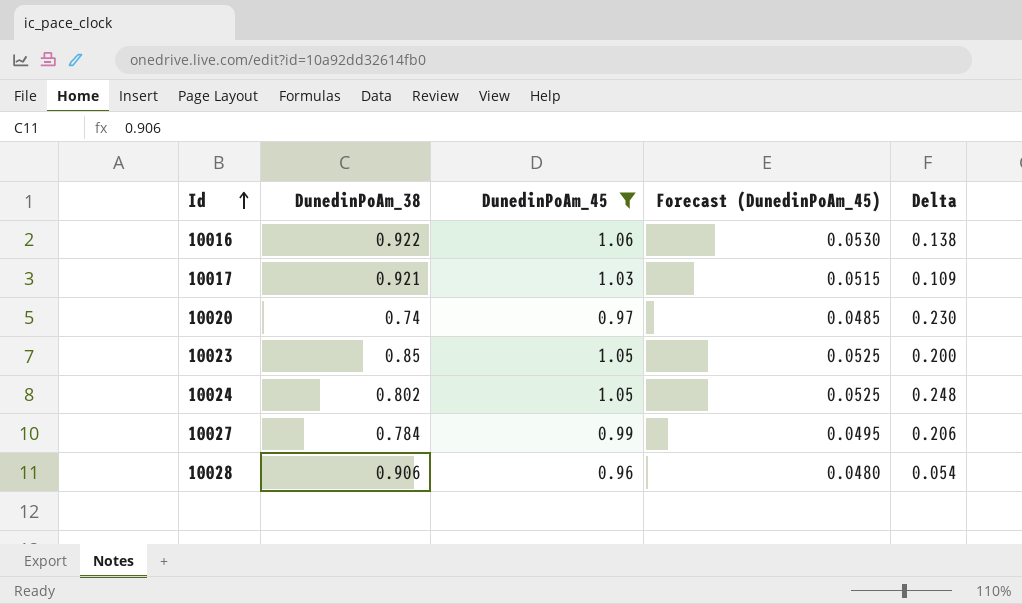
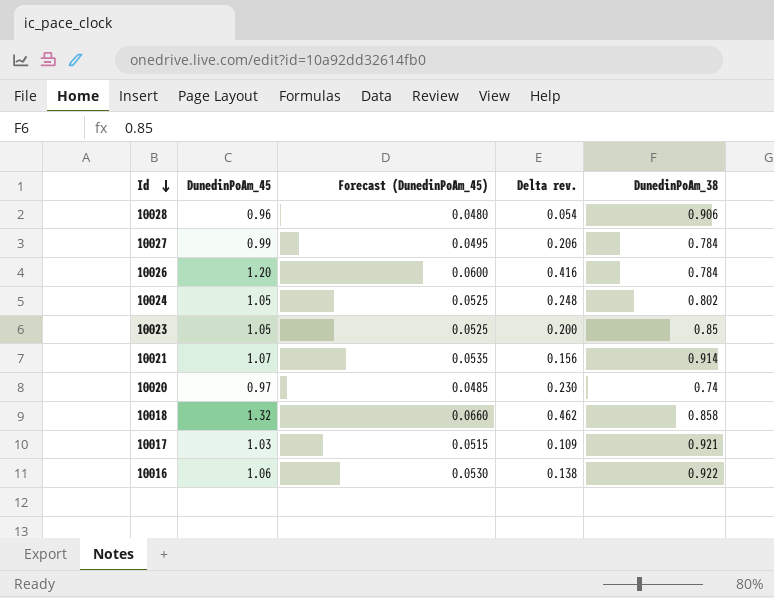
filter: DunedinPoAm_45 <= 1.06 -> none
row order: Id ascending -> Id descending
column name: Delta -> Delta rev.
column DunedinPoAm_38 | position: 2 -> 5

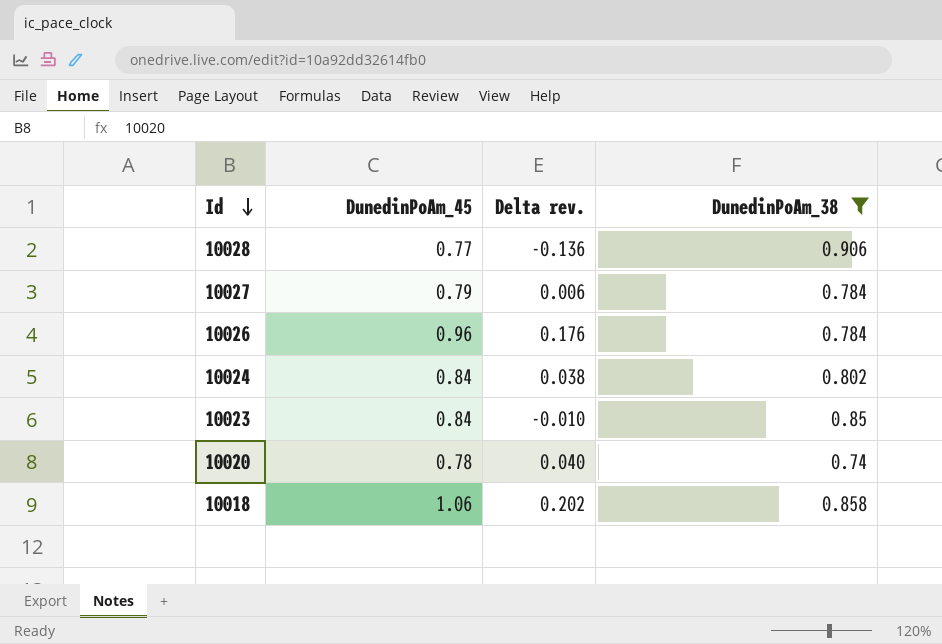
filter: none -> DunedinPoAm_38 <= 0.906
column Forecast (DunedinPoAm_45) | formula: [DunedinPoAm_45] * 0.05 -> none
10028 | DunedinPoAm_45: 0.96 -> 0.77
10028 | Delta rev.: 0.054 -> -0.136
10027 | DunedinPoAm_45: 0.99 -> 0.79
10027 | Delta rev.: 0.206 -> 0.006
10026 | DunedinPoAm_45: 1.20 -> 0.96
10026 | Delta rev.: 0.416 -> 0.176
10024 | DunedinPoAm_45: 1.05 -> 0.84
10024 | Delta rev.: 0.248 -> 0.038
10023 | DunedinPoAm_45: 1.05 -> 0.84
10023 | Delta rev.: 0.200 -> -0.010
10020 | DunedinPoAm_45: 0.97 -> 0.78
10020 | Delta rev.: 0.230 -> 0.040
10018 | DunedinPoAm_45: 1.32 -> 1.06
10018 | Delta rev.: 0.462 -> 0.202

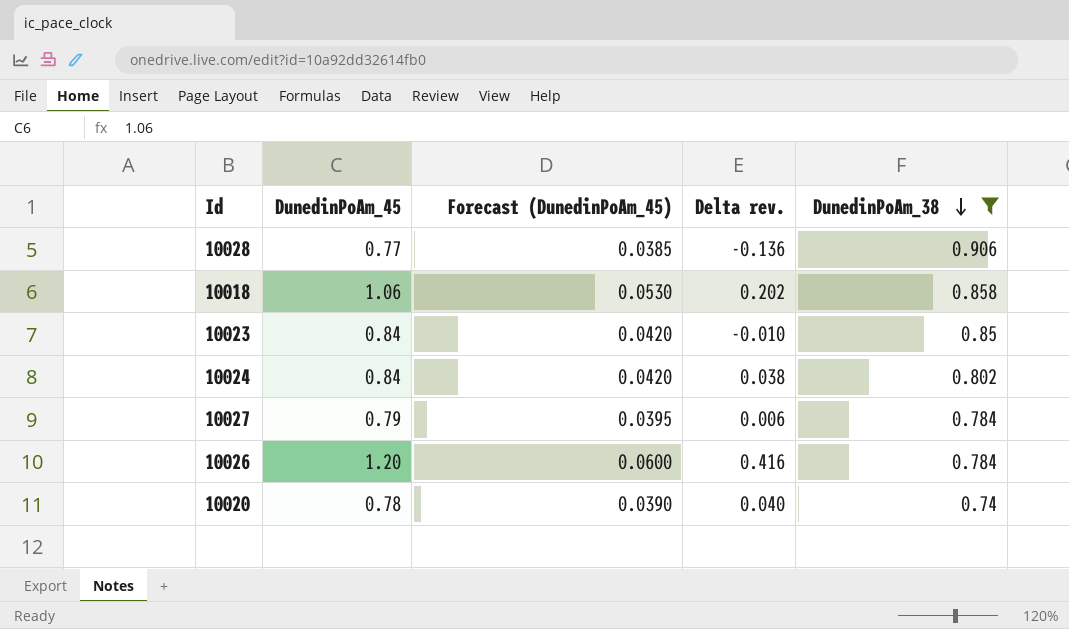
row order: Id descending -> DunedinPoAm_38 descending
column Forecast (DunedinPoAm_45) | formula: none -> [DunedinPoAm_45] * 0.05
10026 | DunedinPoAm_45: 0.96 -> 1.20
10026 | Delta rev.: 0.176 -> 0.416

